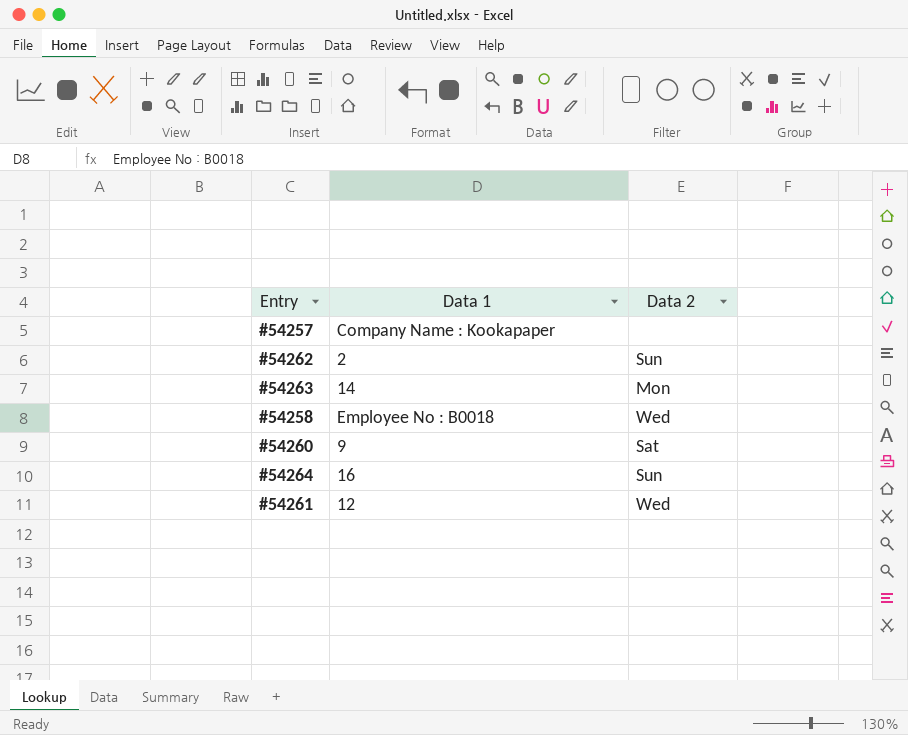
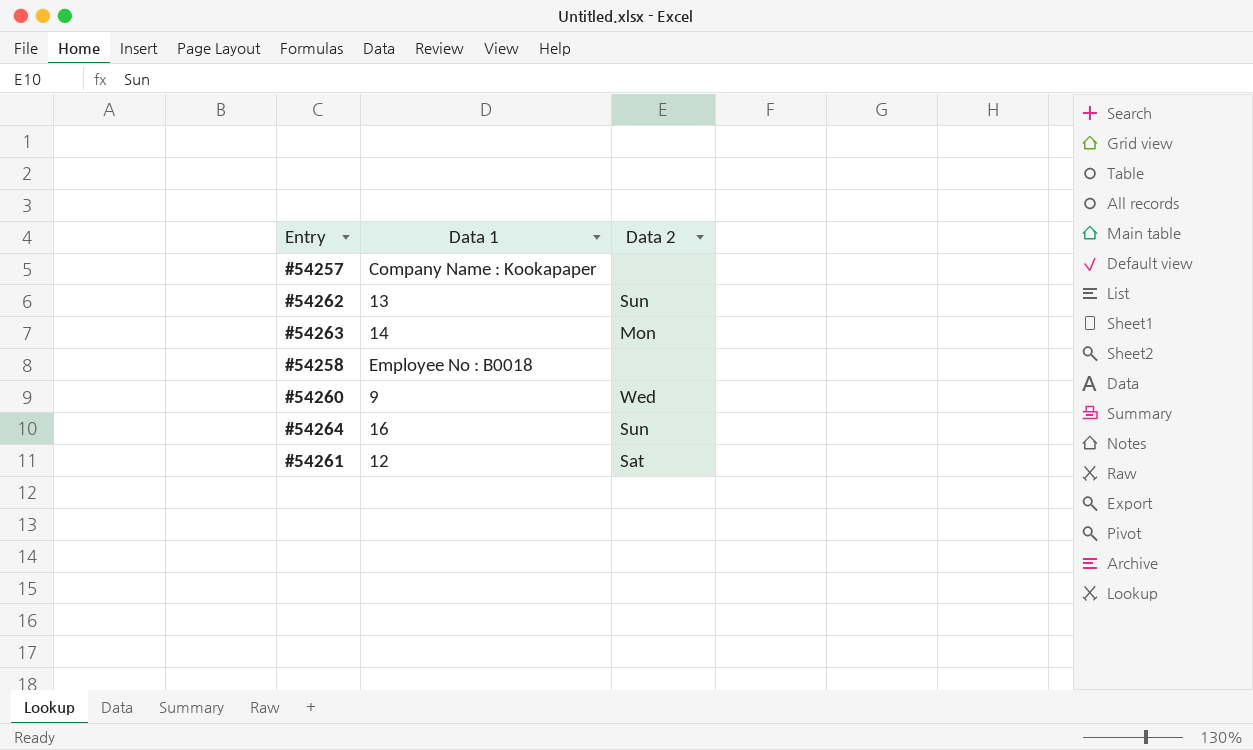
#54262 | Data 1: 2 -> 13
#54258 | Data 2: Wed -> none
#54260 | Data 2: Sat -> Wed
#54261 | Data 2: Wed -> Sat

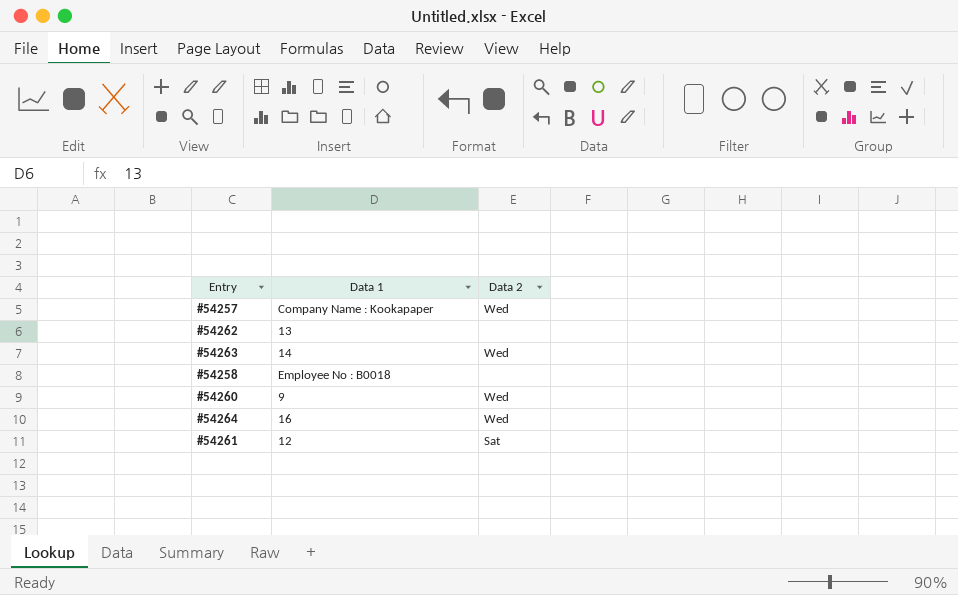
#54257 | Data 2: none -> Wed
#54262 | Data 2: Sun -> none
#54263 | Data 2: Mon -> Wed
#54264 | Data 2: Sun -> Wed

